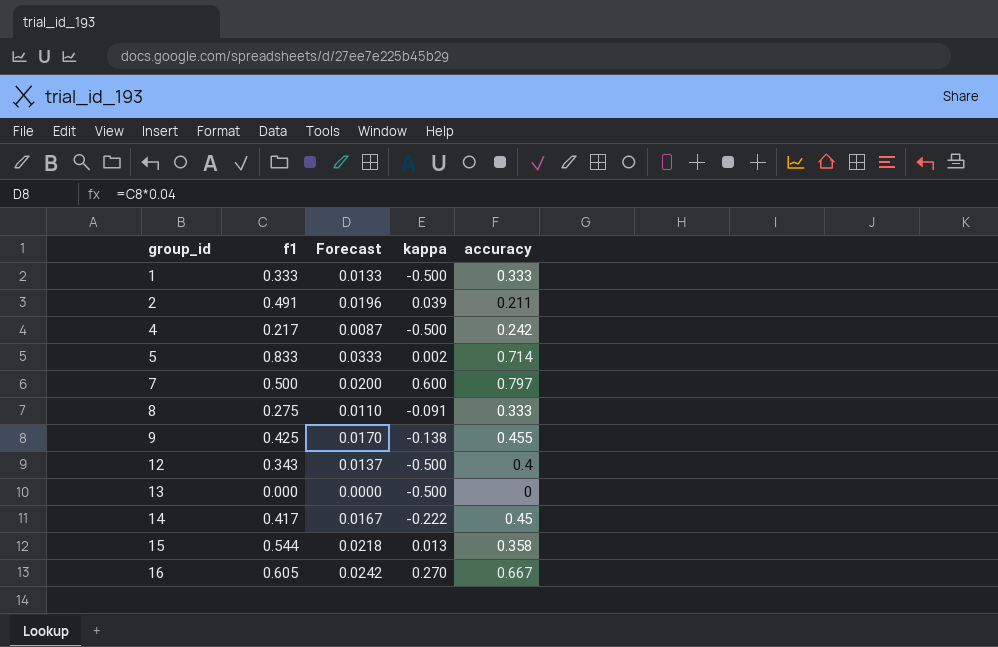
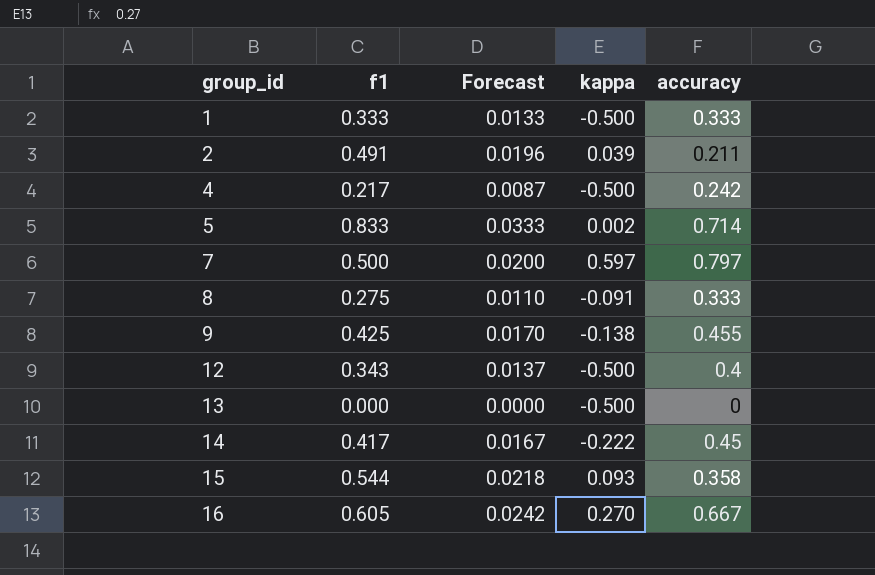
7 | kappa: 0.600 -> 0.597
15 | kappa: 0.013 -> 0.093

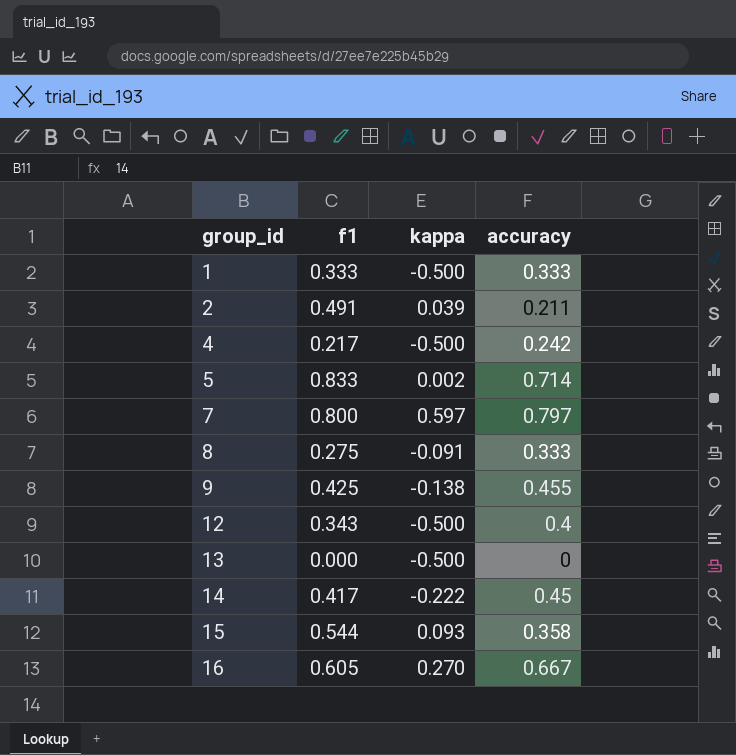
column Forecast | formula: [f1] * 0.04 -> none
7 | f1: 0.500 -> 0.800

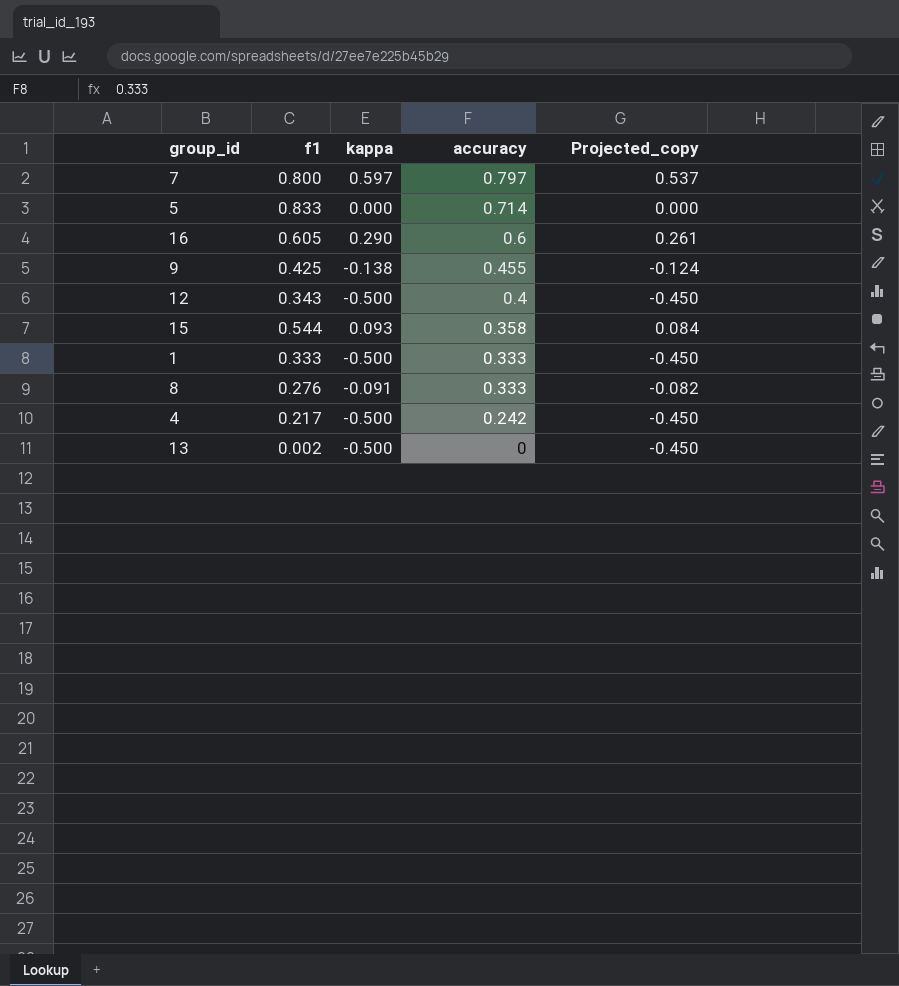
row order: group_id ascending -> accuracy descending
column Projected_copy | formula: none -> [kappa] * 0.9
row 2: 0.491 | 0.039 | 0.211 -> none
row 14: 0.417 | -0.222 | 0.45 -> none
5 | kappa: 0.002 -> 0.000
16 | kappa: 0.270 -> 0.290
16 | accuracy: 0.667 -> 0.6
8 | f1: 0.275 -> 0.276
13 | f1: 0.000 -> 0.002

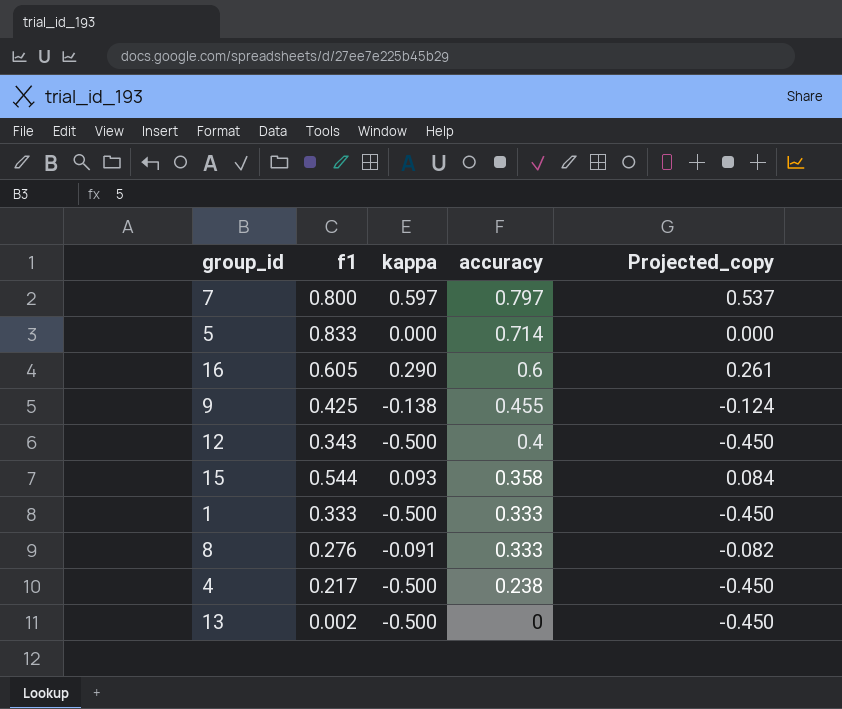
4 | accuracy: 0.242 -> 0.238

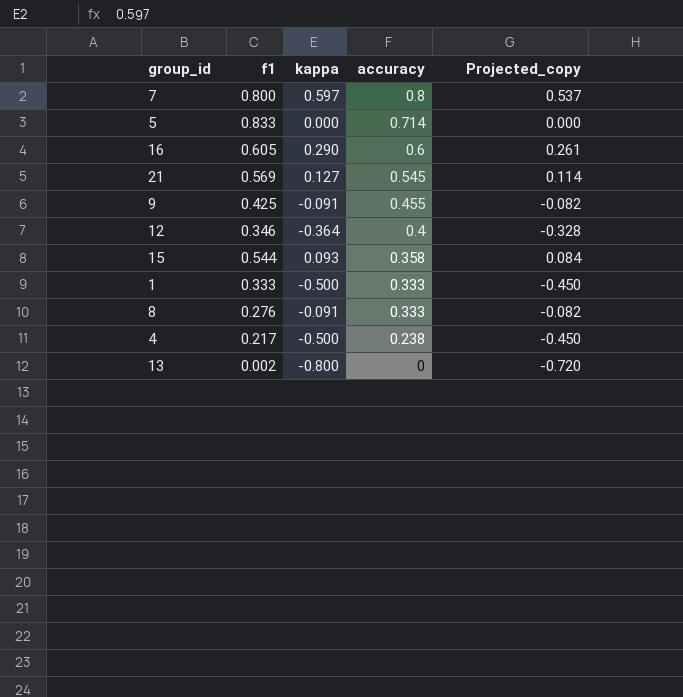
7 | accuracy: 0.797 -> 0.8
row 21: none -> 0.569 | 0.127 | 0.545 | 0.114
9 | kappa: -0.138 -> -0.091
9 | Projected_copy: -0.124 -> -0.082
12 | f1: 0.343 -> 0.346
12 | kappa: -0.500 -> -0.364
12 | Projected_copy: -0.450 -> -0.328
13 | kappa: -0.500 -> -0.800
13 | Projected_copy: -0.450 -> -0.720

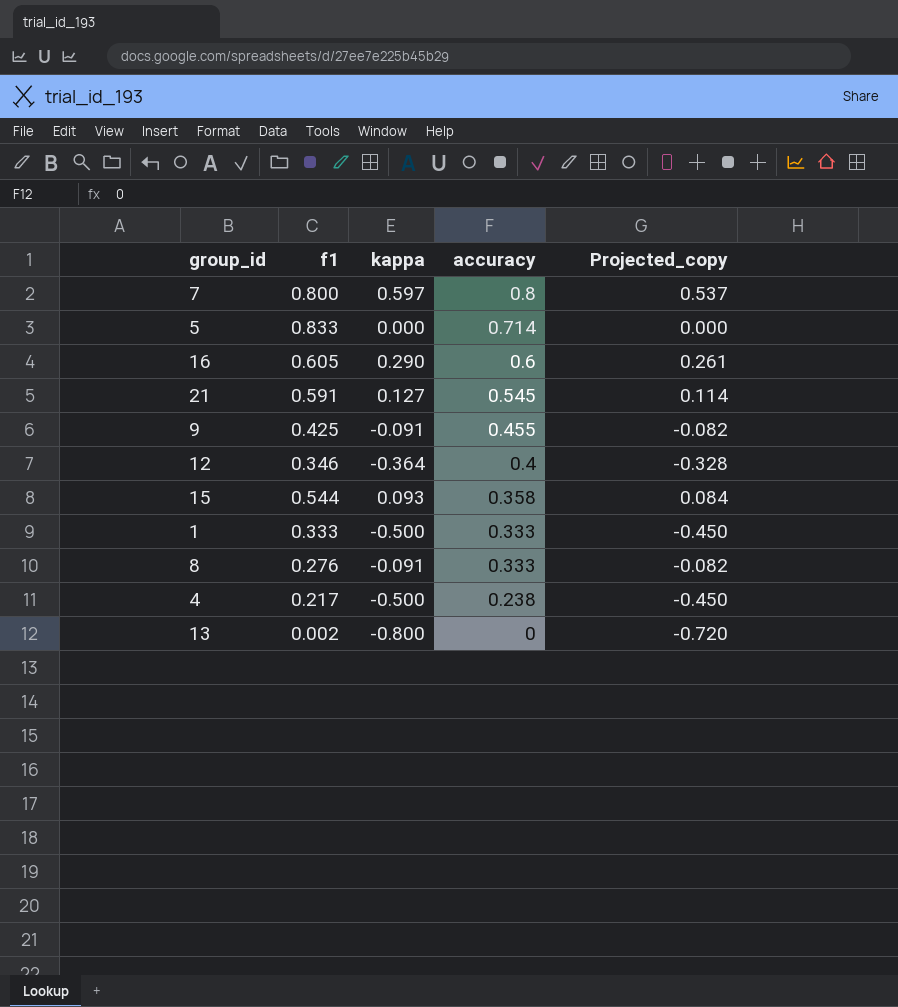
21 | f1: 0.569 -> 0.591

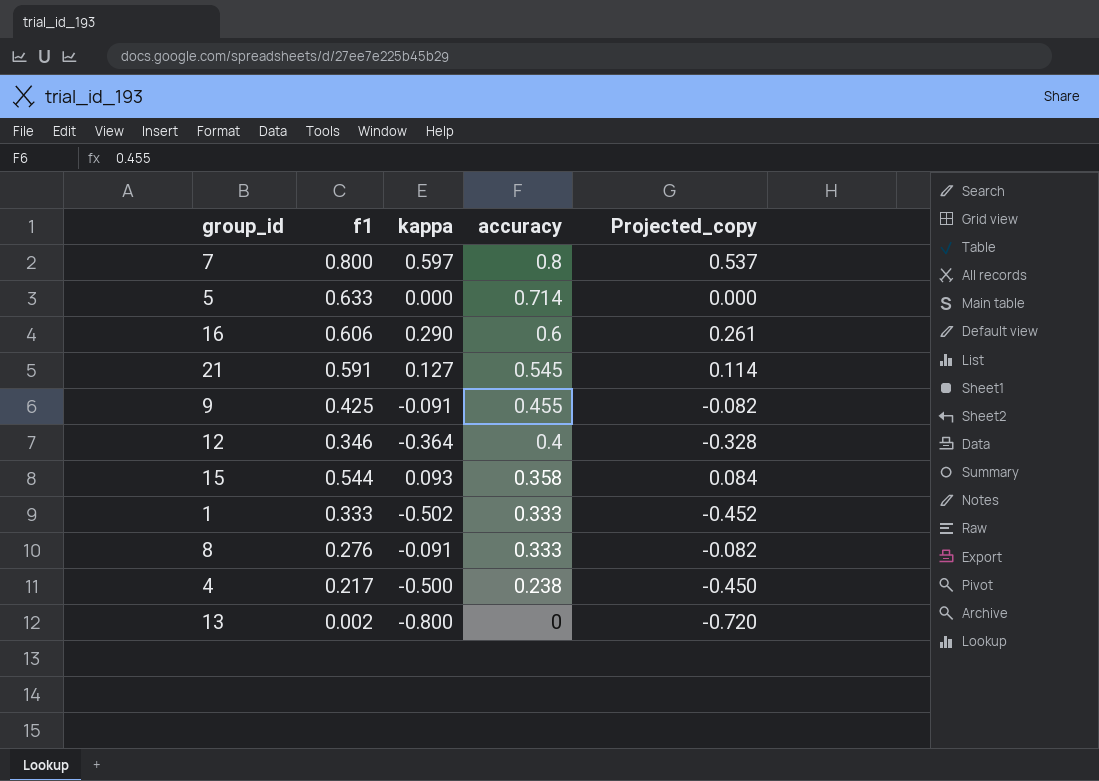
5 | f1: 0.833 -> 0.633
16 | f1: 0.605 -> 0.606
1 | kappa: -0.500 -> -0.502
1 | Projected_copy: -0.450 -> -0.452

